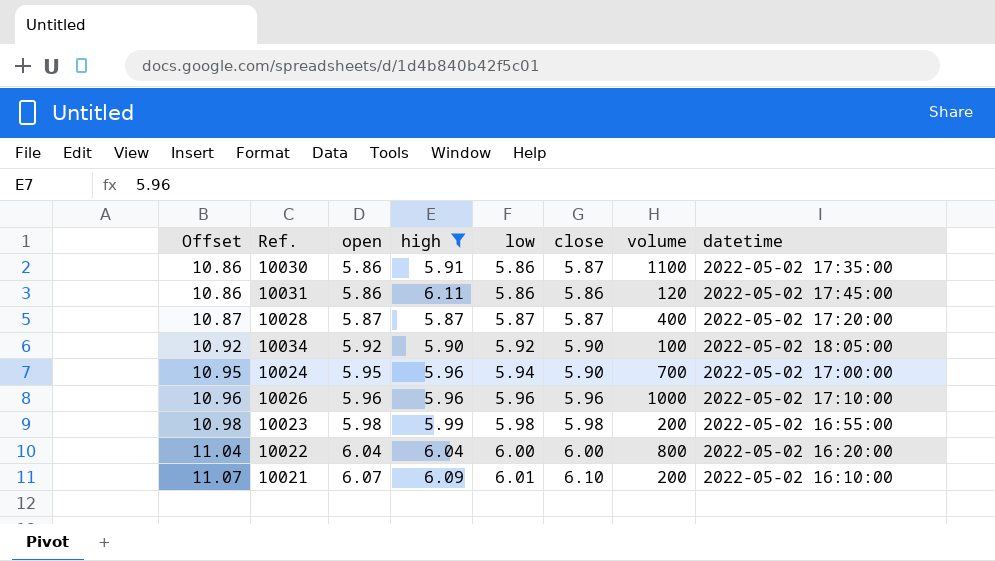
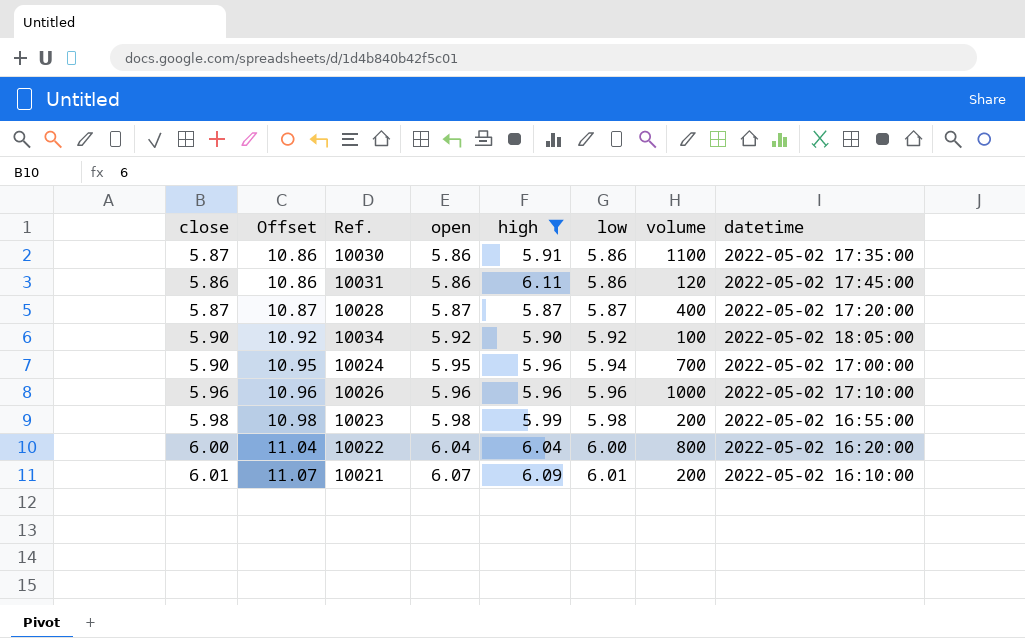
column close | position: 6 -> 1
10021 | close: 6.10 -> 6.01

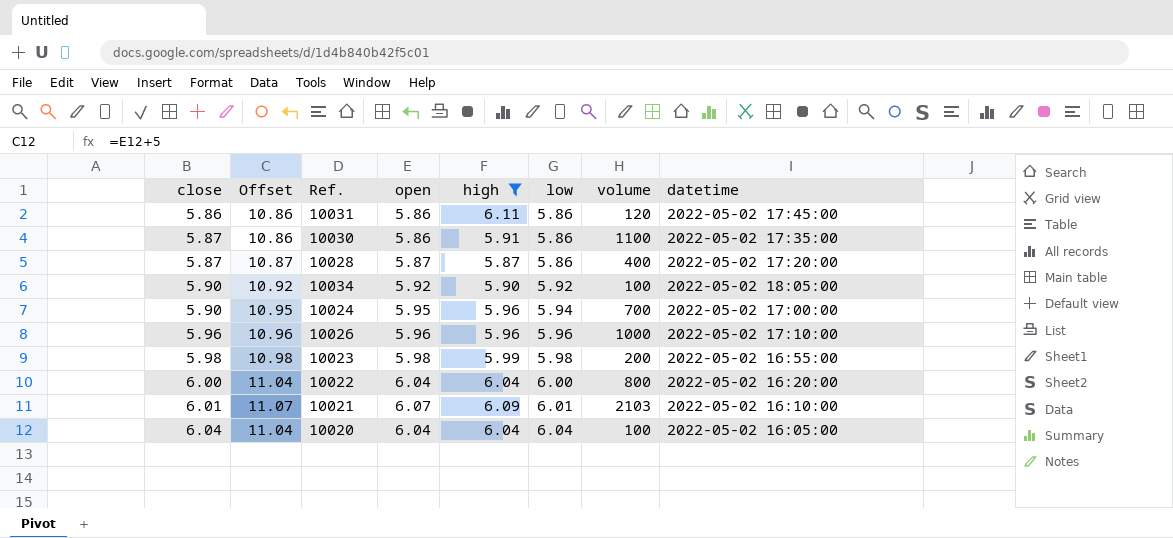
row order: Offset ascending -> close ascending
10028 | low: 5.87 -> 5.86
10021 | volume: 200 -> 2103
row 10020: none -> 6.04 | 11.04 | 6.04 | 6.04 | 6.04 | 100 | 2022-05-02 16:05:00

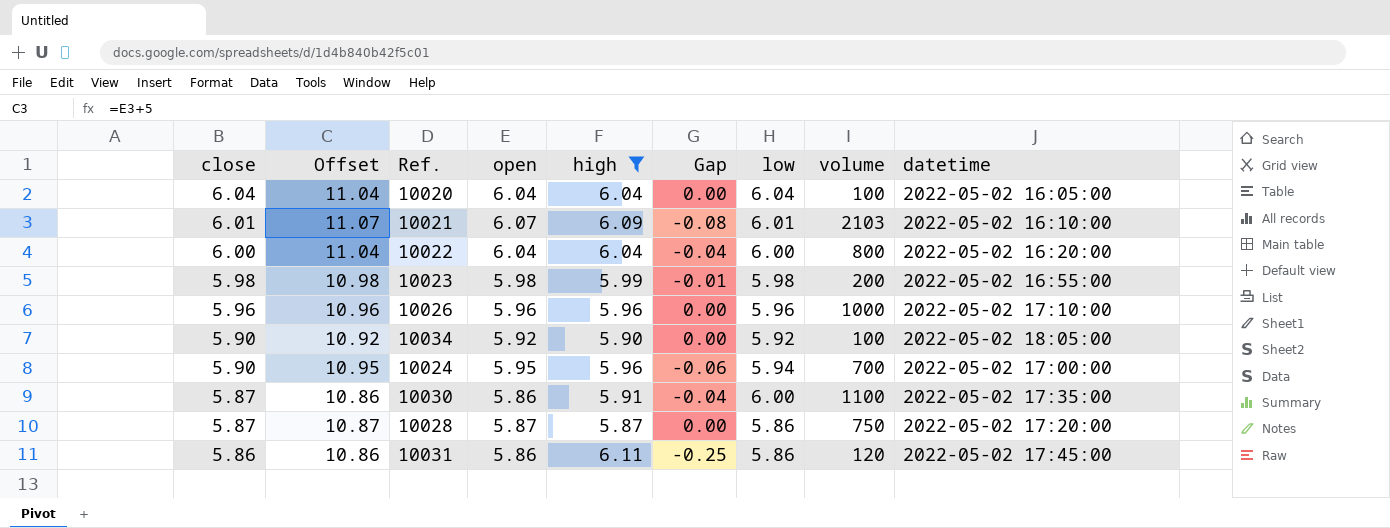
row order: close ascending -> close descending
column Gap | formula: none -> [close] - [high]
10030 | low: 5.86 -> 6.00
10028 | volume: 400 -> 750

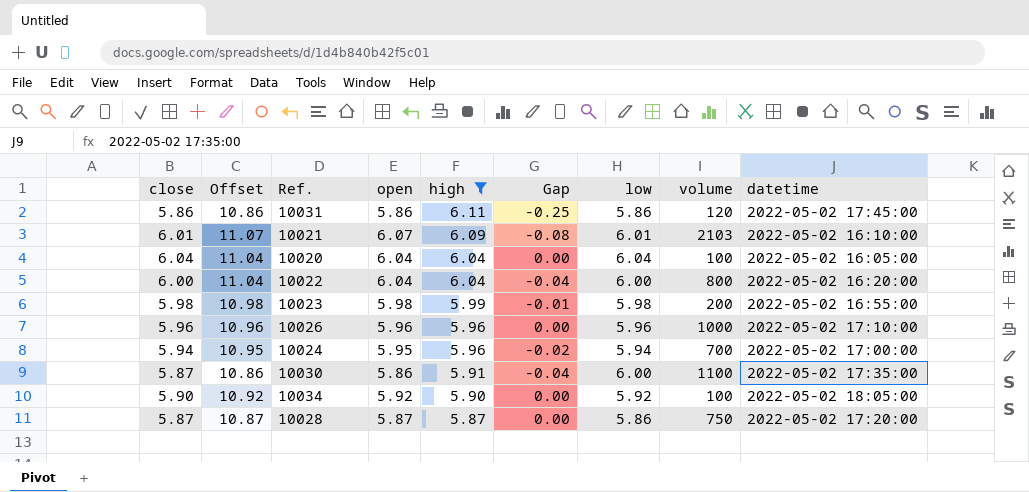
row order: close descending -> high descending
10024 | close: 5.90 -> 5.94
10024 | Gap: -0.06 -> -0.02

